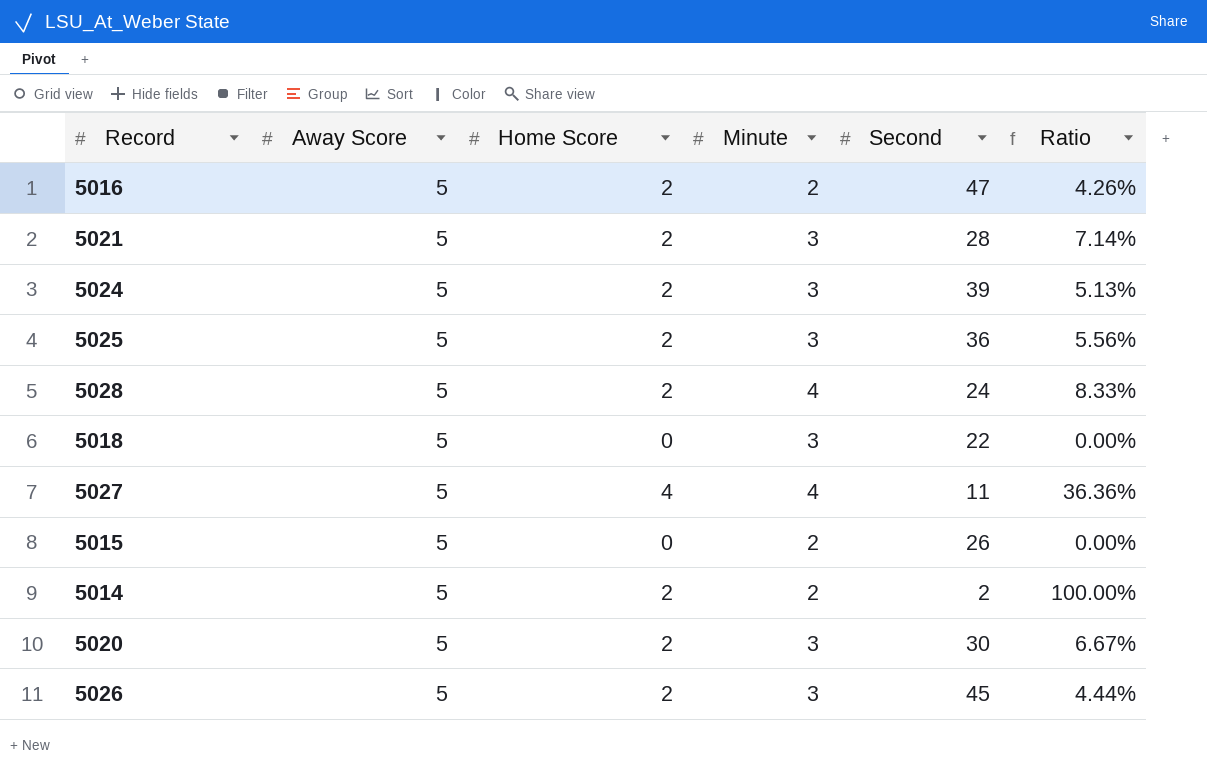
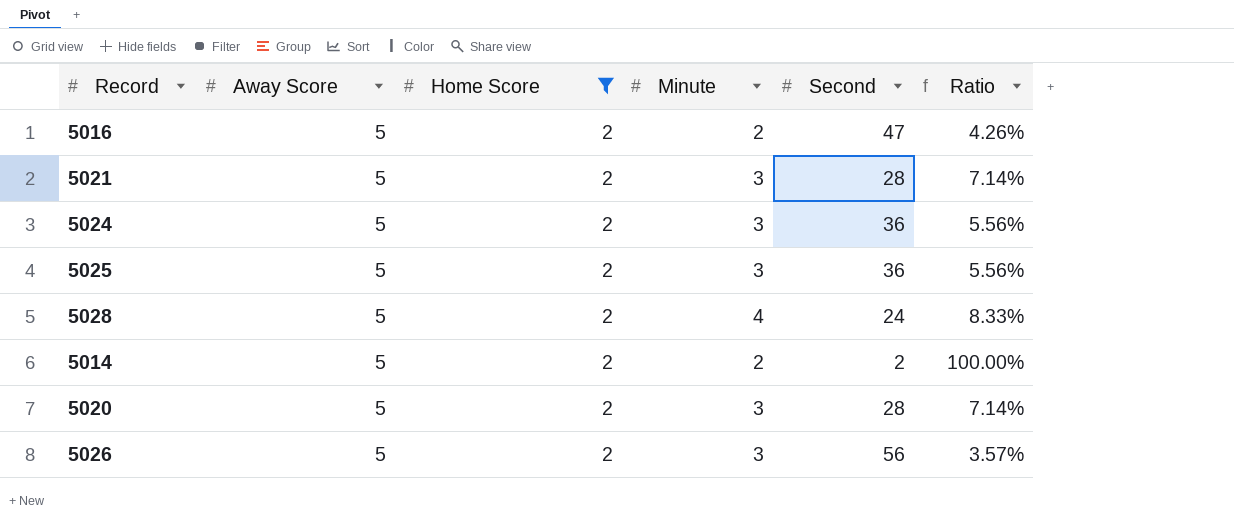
filter: none -> Home Score = 2
5024 | Second: 39 -> 36
5024 | Ratio: 5.13% -> 5.56%
5020 | Second: 30 -> 28
5020 | Ratio: 6.67% -> 7.14%
5026 | Second: 45 -> 56
5026 | Ratio: 4.44% -> 3.57%

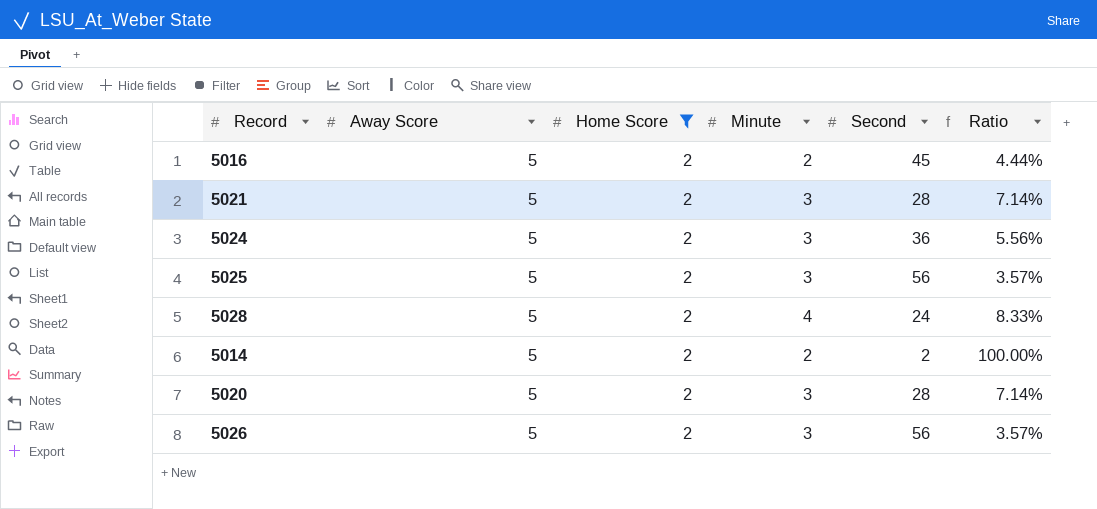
5016 | Second: 47 -> 45
5016 | Ratio: 4.26% -> 4.44%
5025 | Second: 36 -> 56
5025 | Ratio: 5.56% -> 3.57%

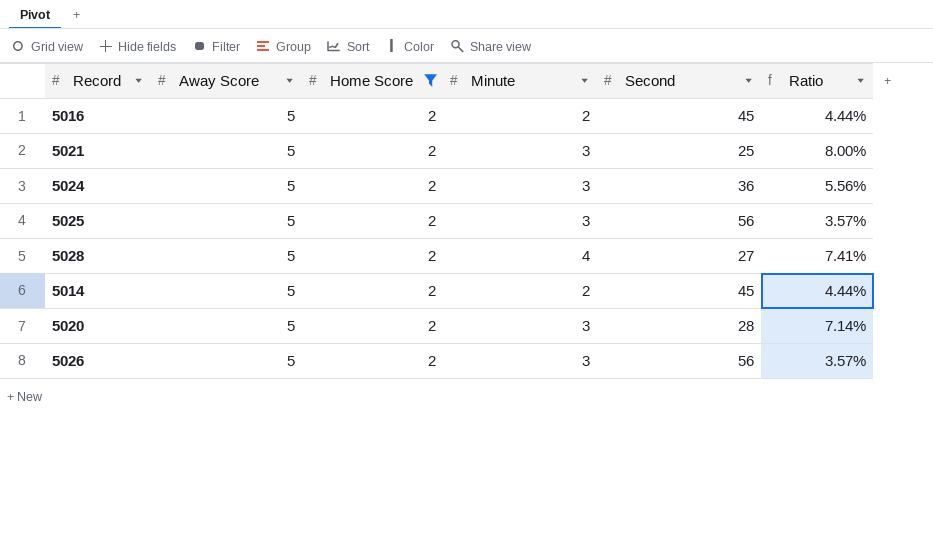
5021 | Second: 28 -> 25
5021 | Ratio: 7.14% -> 8.00%
5028 | Second: 24 -> 27
5028 | Ratio: 8.33% -> 7.41%
5014 | Second: 2 -> 45
5014 | Ratio: 100.00% -> 4.44%

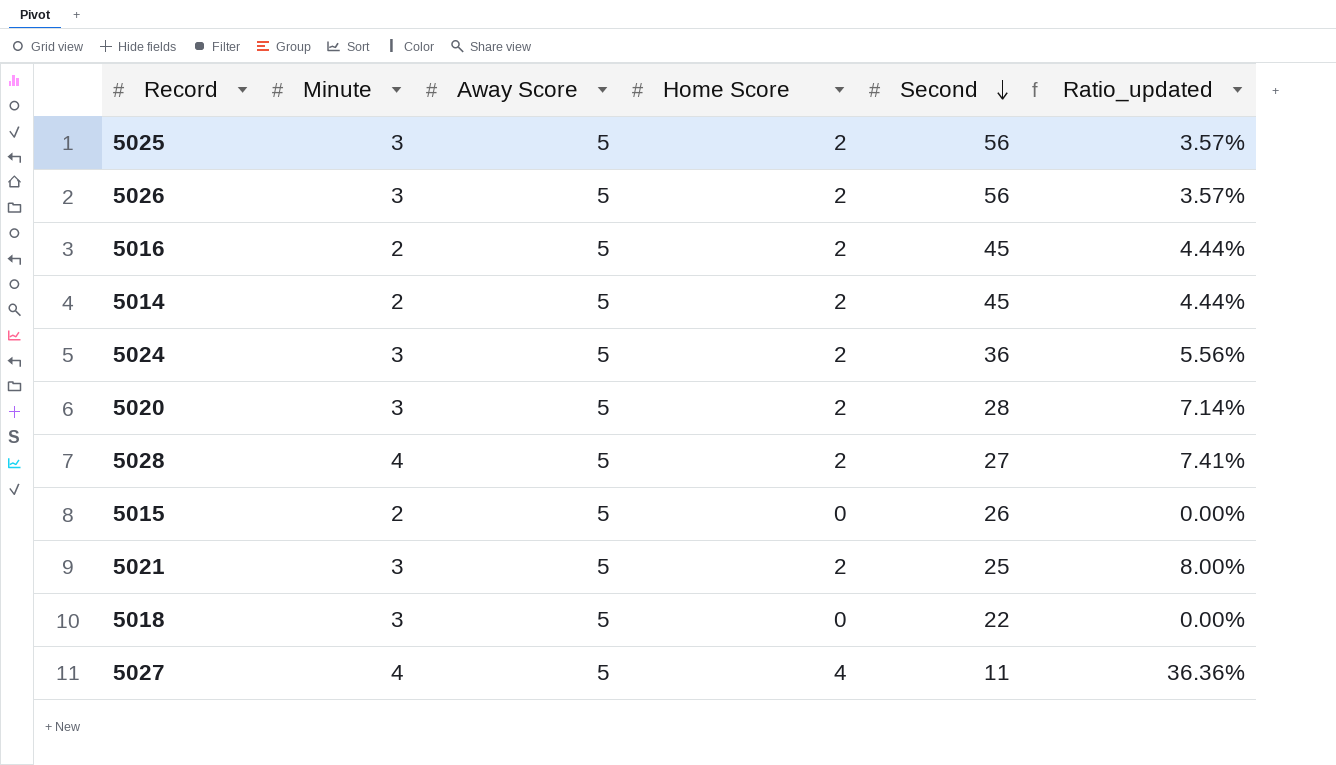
filter: Home Score = 2 -> none
row order: none -> Second descending
column Minute | position: 4 -> 2
column name: Ratio -> Ratio_updated

